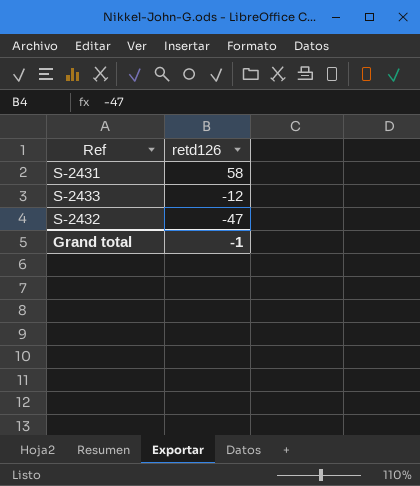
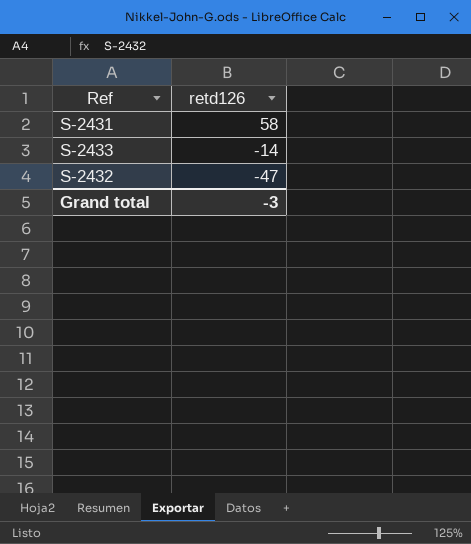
S-2433 | retd126: -12 -> -14
Grand total | retd126: -1 -> -3

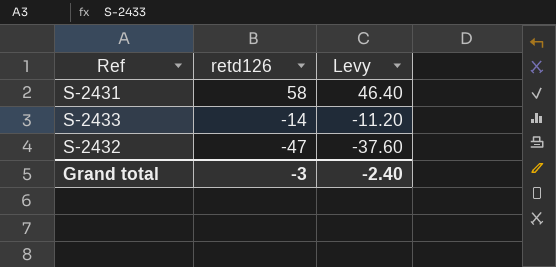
column Levy | formula: none -> [retd126] * 0.8

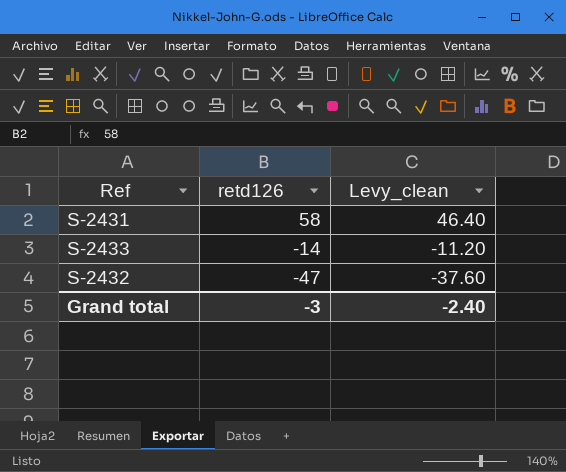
column name: Levy -> Levy_clean

